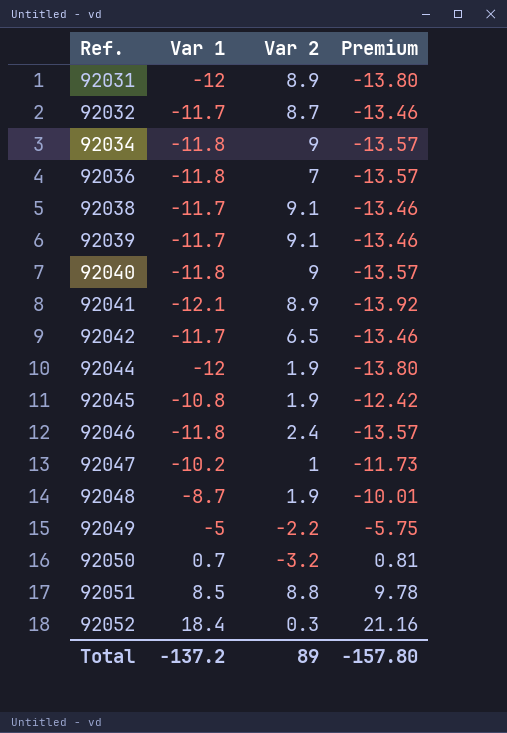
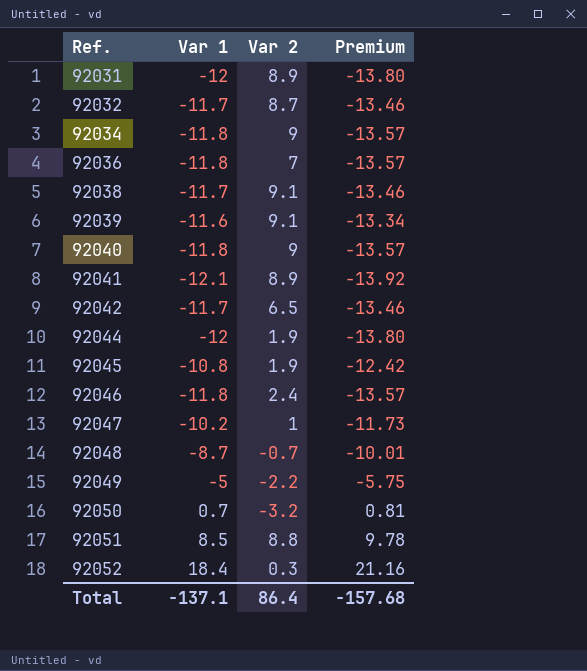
92039 | Var 1: -11.7 -> -11.6
92039 | Premium: -13.46 -> -13.34
92048 | Var 2: 1.9 -> -0.7
Total | Var 1: -137.2 -> -137.1
Total | Var 2: 89 -> 86.4
Total | Premium: -157.80 -> -157.68

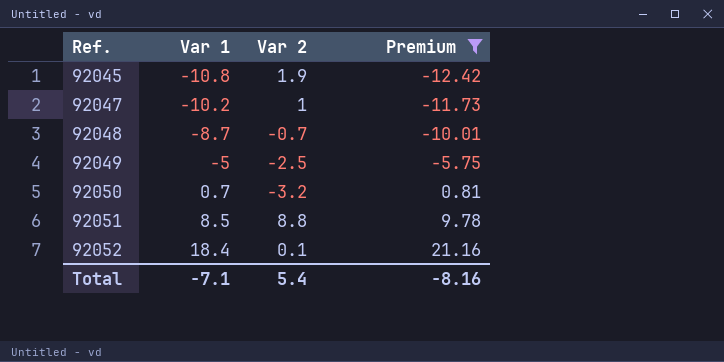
filter: none -> Premium >= -12.42
92049 | Var 2: -2.2 -> -2.5
92052 | Var 2: 0.3 -> 0.1
Total | Var 1: -137.1 -> -7.1
Total | Var 2: 86.4 -> 5.4
Total | Premium: -157.68 -> -8.16

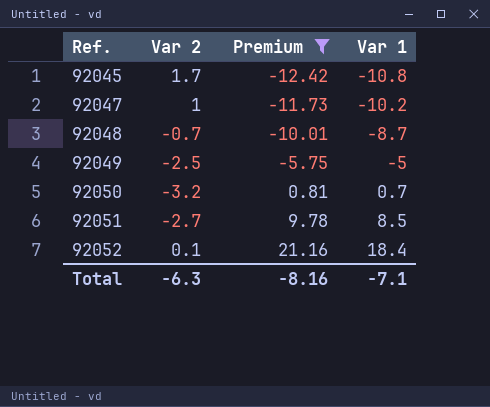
column Var 1 | position: 2 -> 4
92045 | Var 2: 1.9 -> 1.7
92051 | Var 2: 8.8 -> -2.7
Total | Var 2: 5.4 -> -6.3

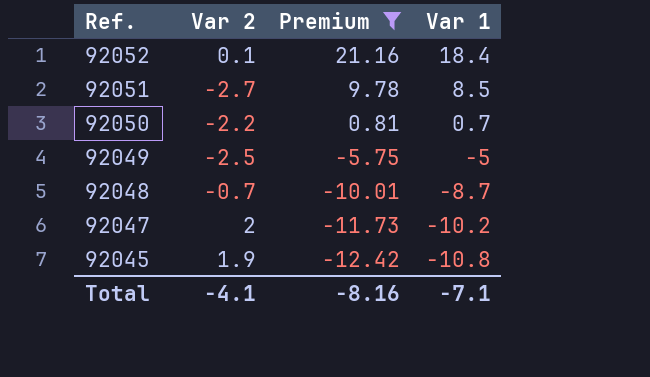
row order: Ref. ascending -> Ref. descending
92050 | Var 2: -3.2 -> -2.2
92047 | Var 2: 1 -> 2
92045 | Var 2: 1.7 -> 1.9
Total | Var 2: -6.3 -> -4.1

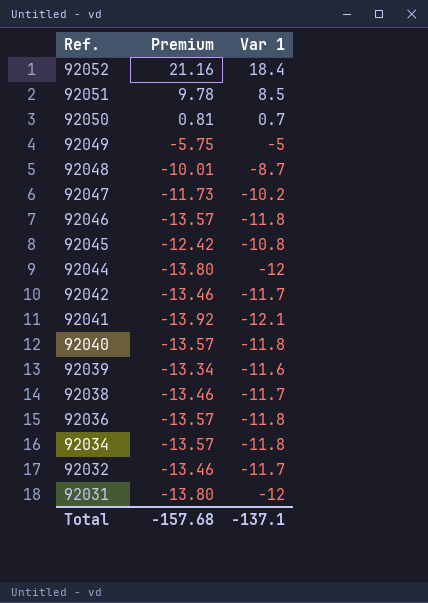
filter: Premium >= -12.42 -> none
column Var 2 | position: 2 -> none
Total | Premium: -8.16 -> -157.68
Total | Var 1: -7.1 -> -137.1

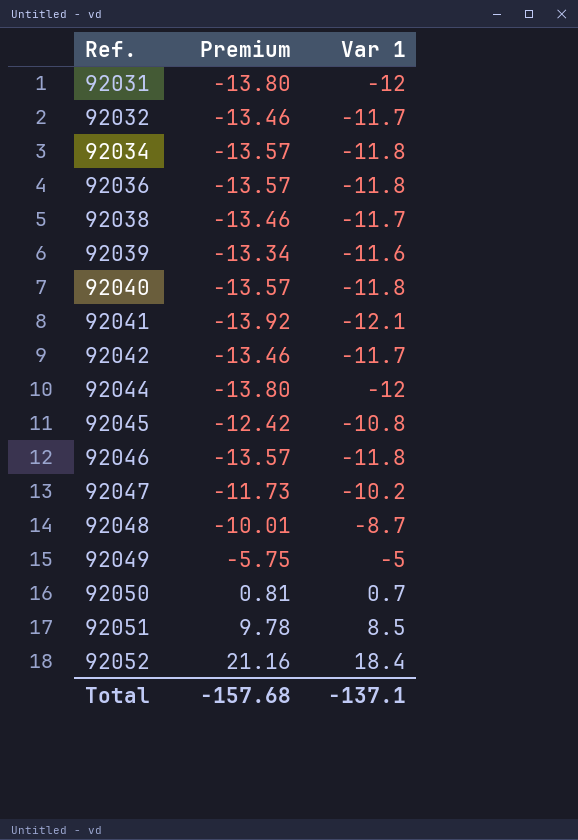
row order: Ref. descending -> Ref. ascending

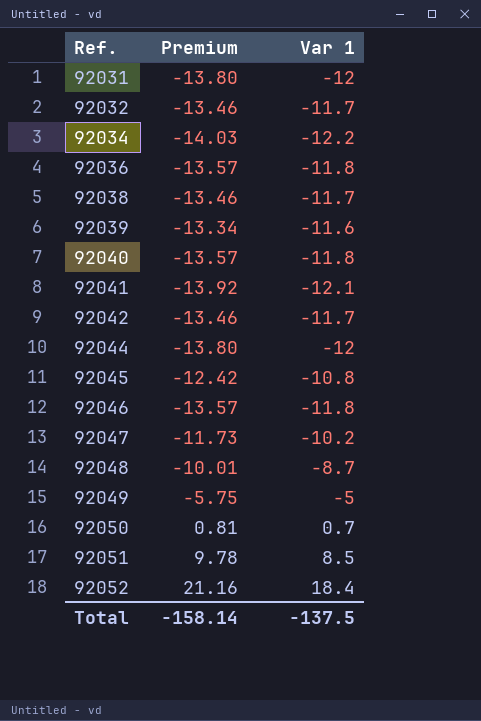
92034 | Premium: -13.57 -> -14.03
92034 | Var 1: -11.8 -> -12.2
Total | Premium: -157.68 -> -158.14
Total | Var 1: -137.1 -> -137.5

